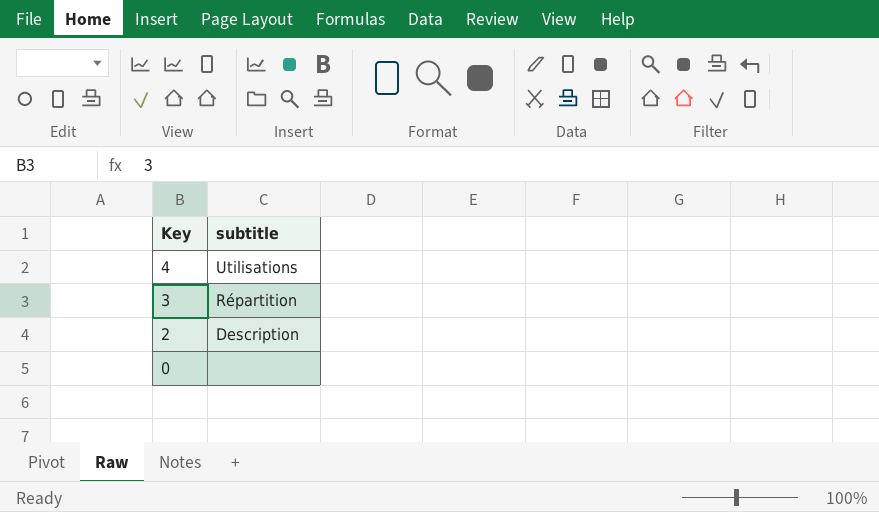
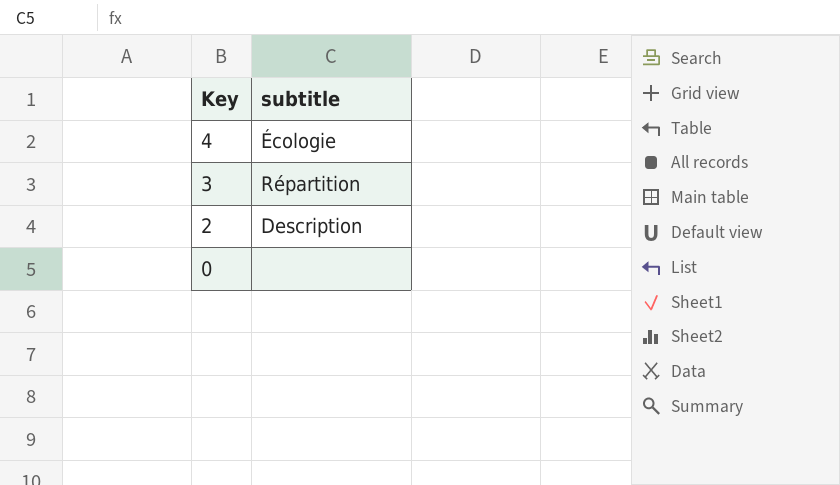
4 | subtitle: Utilisations -> Écologie

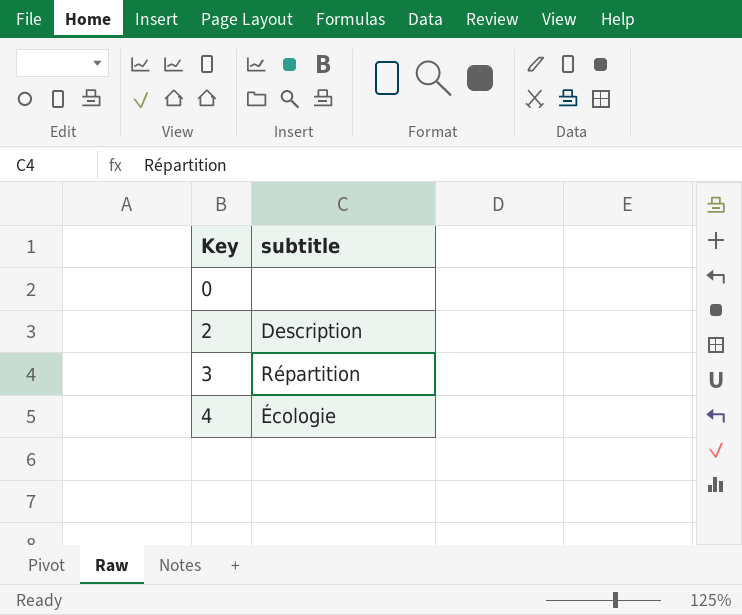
row order: Key descending -> Key ascending

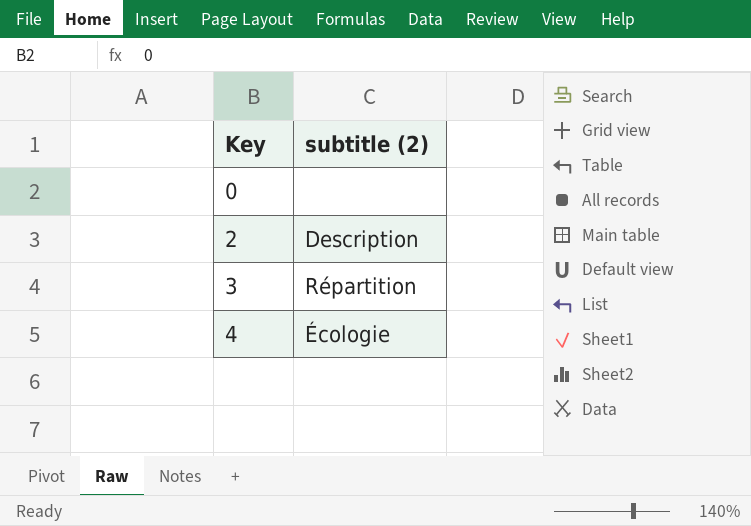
column name: subtitle -> subtitle (2)

